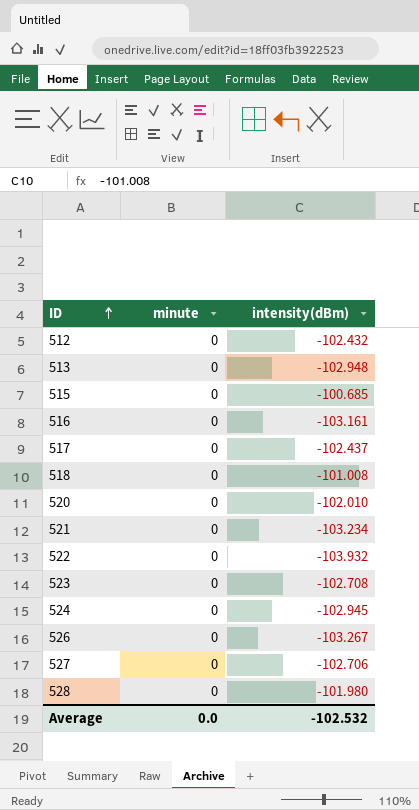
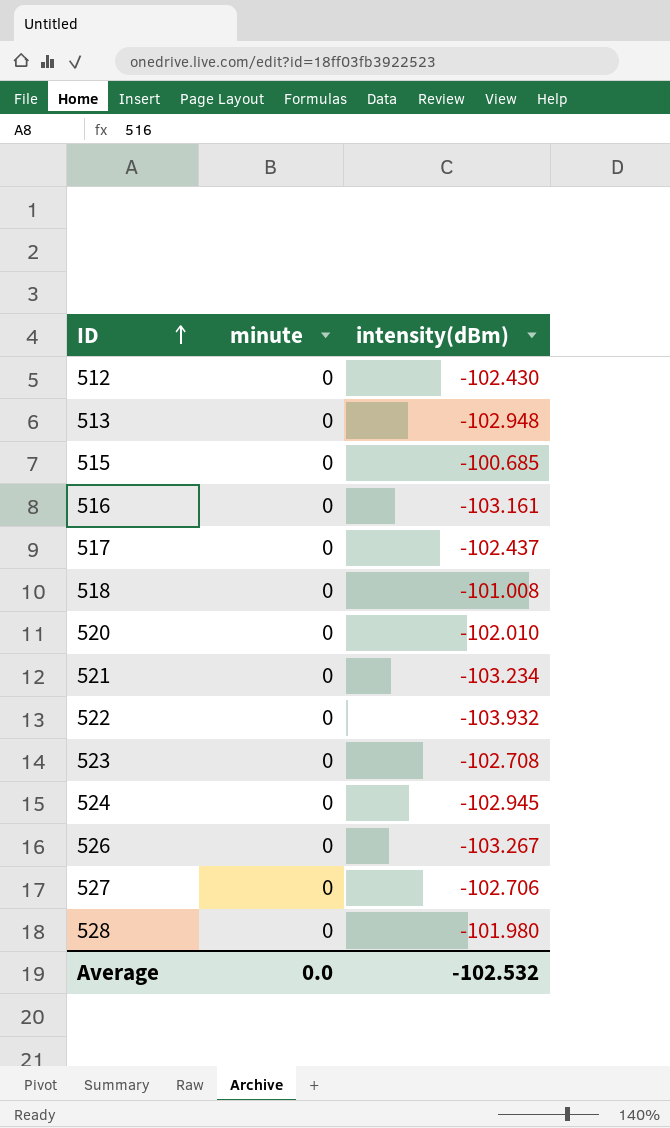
512 | intensity(dBm): -102.432 -> -102.430

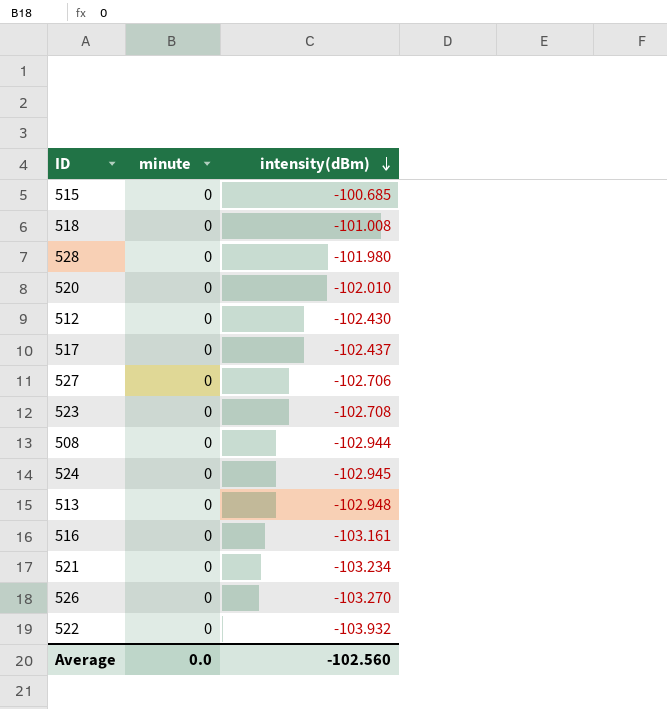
row order: ID ascending -> intensity(dBm) descending
row 508: none -> 0 | -102.944
526 | intensity(dBm): -103.267 -> -103.270
Average | intensity(dBm): -102.532 -> -102.560

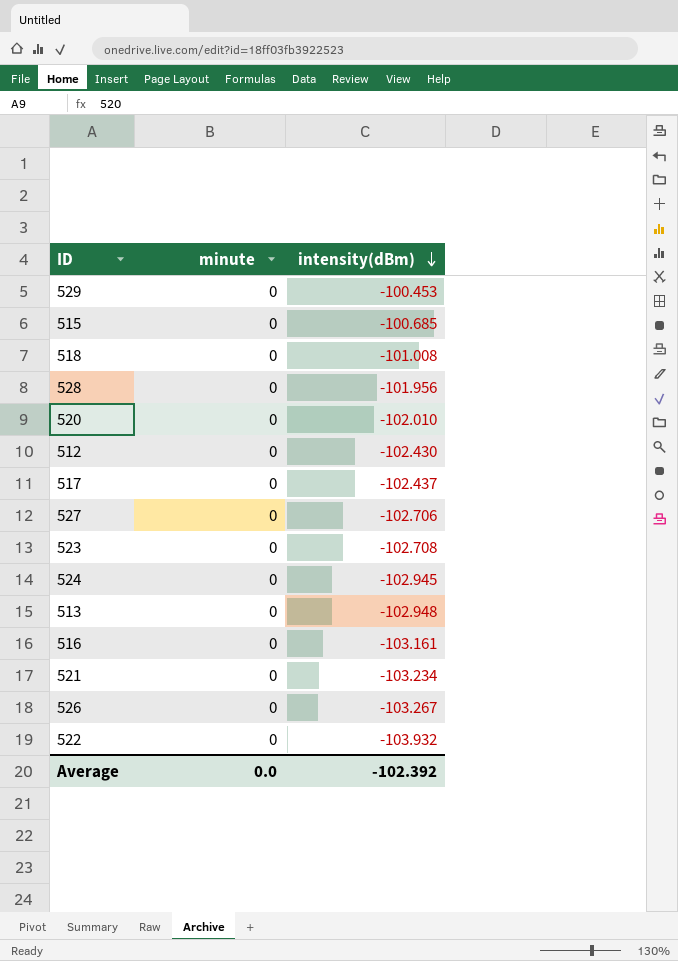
row 508: 0 | -102.944 -> none
row 529: none -> 0 | -100.453
528 | intensity(dBm): -101.980 -> -101.956
526 | intensity(dBm): -103.270 -> -103.267
Average | intensity(dBm): -102.560 -> -102.392

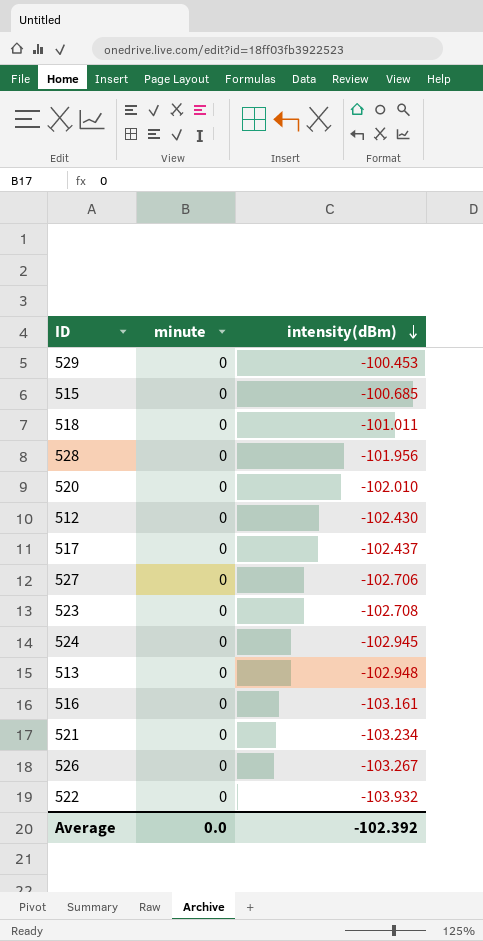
518 | intensity(dBm): -101.008 -> -101.011

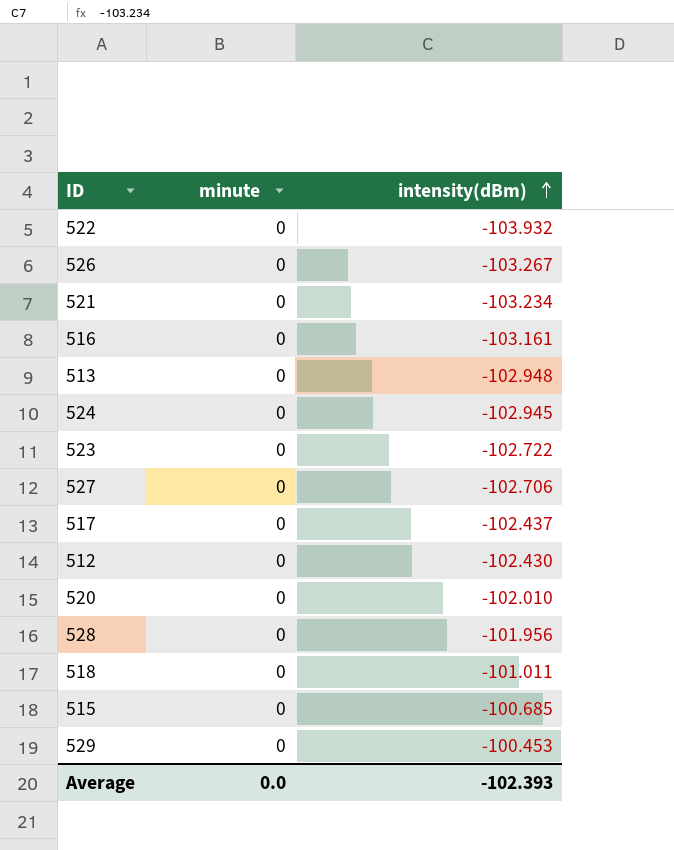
row order: intensity(dBm) descending -> intensity(dBm) ascending
523 | intensity(dBm): -102.708 -> -102.722
Average | intensity(dBm): -102.392 -> -102.393

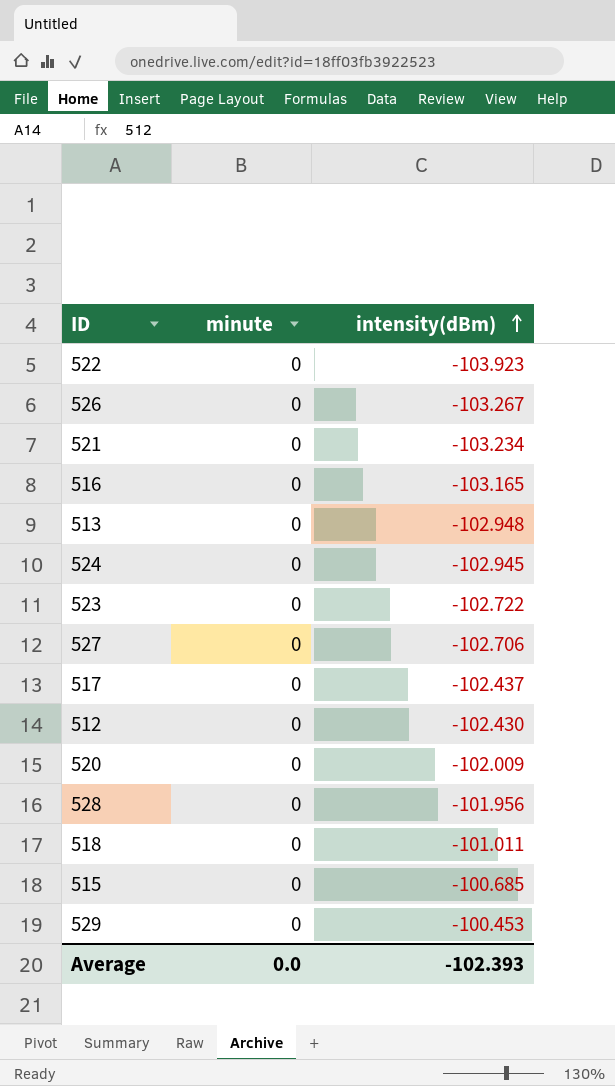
522 | intensity(dBm): -103.932 -> -103.923
516 | intensity(dBm): -103.161 -> -103.165
520 | intensity(dBm): -102.010 -> -102.009

